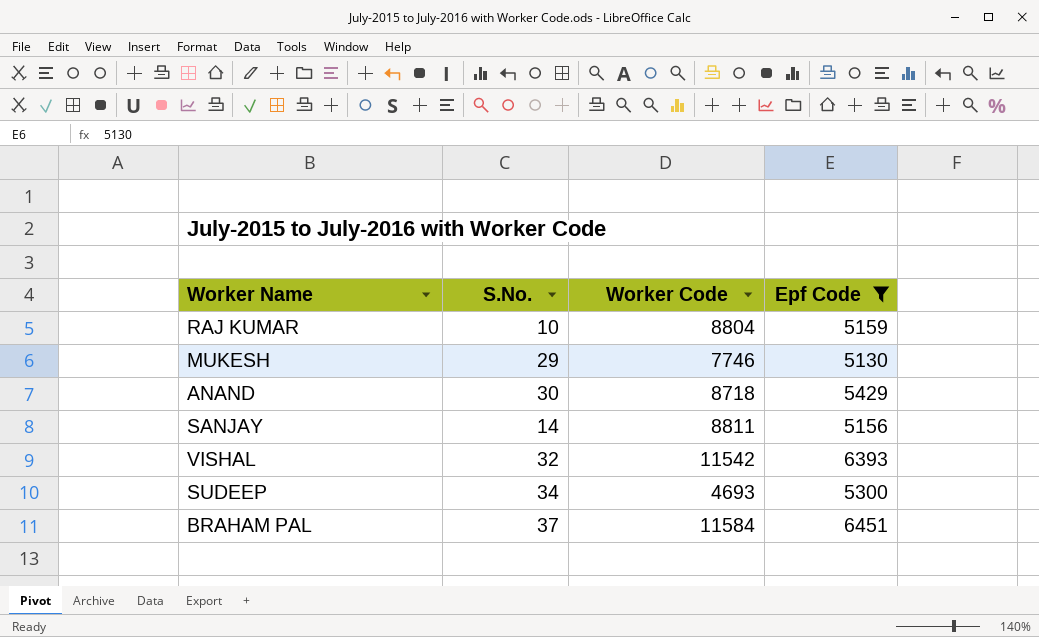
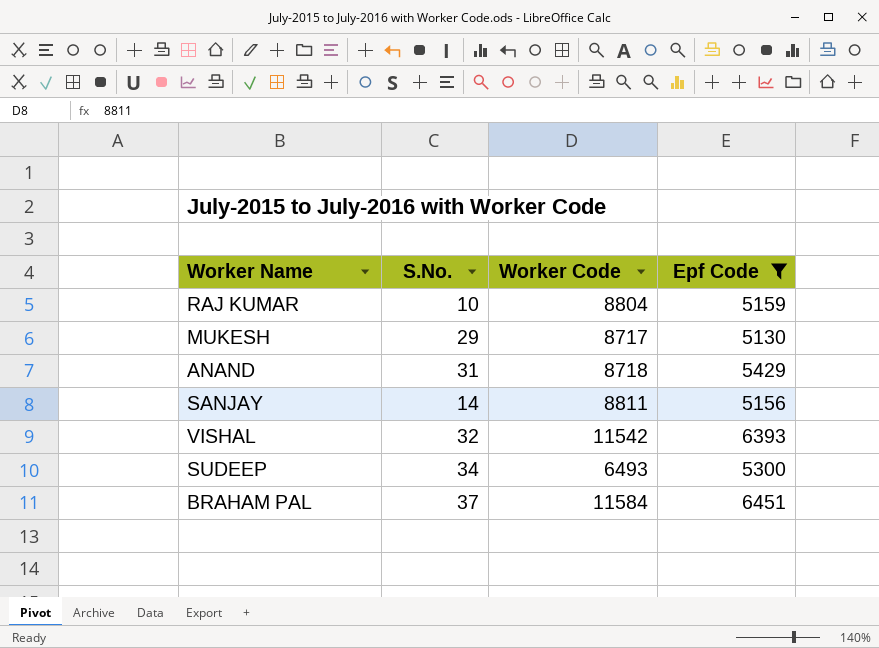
MUKESH | Worker Code: 7746 -> 8717
ANAND | S.No.: 30 -> 31
SUDEEP | Worker Code: 4693 -> 6493

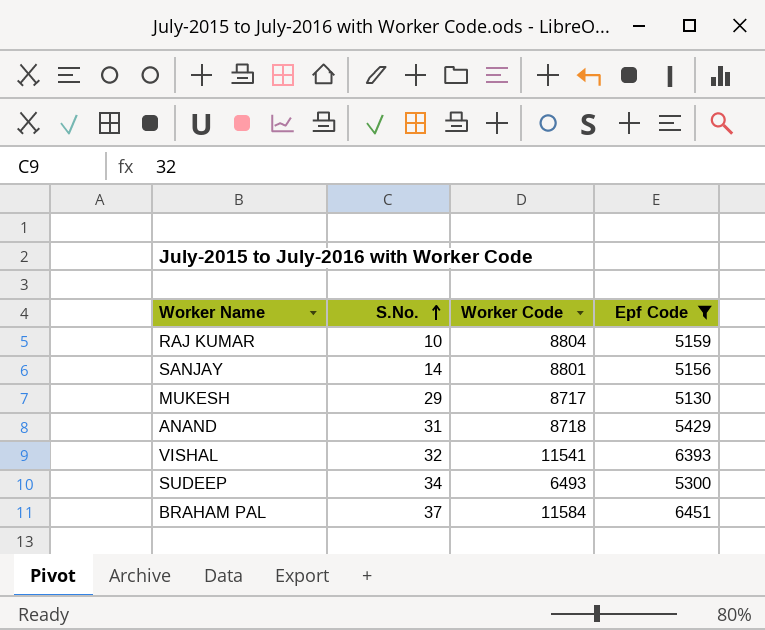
row order: none -> S.No. ascending
SANJAY | Worker Code: 8811 -> 8801
VISHAL | Worker Code: 11542 -> 11541

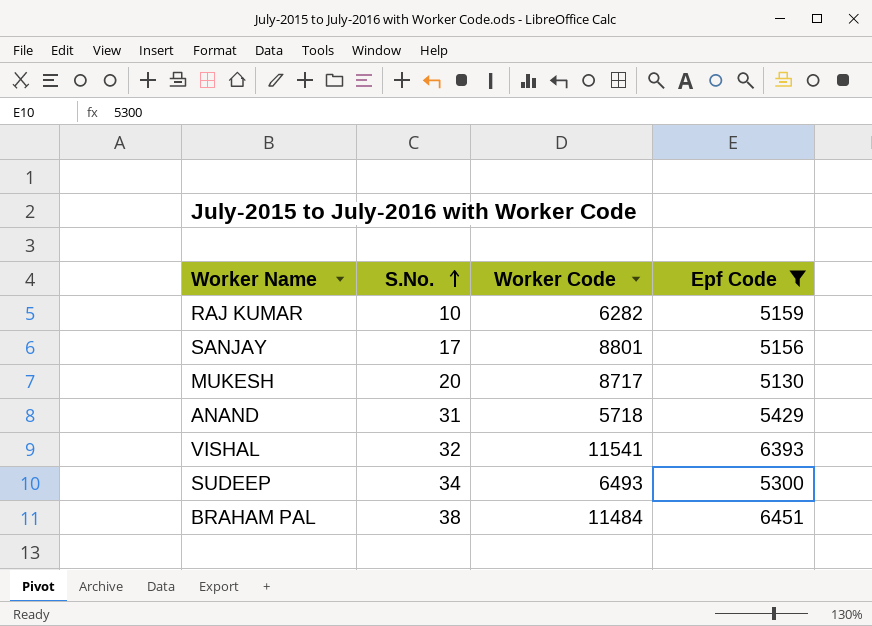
RAJ KUMAR | Worker Code: 8804 -> 6282
SANJAY | S.No.: 14 -> 17
MUKESH | S.No.: 29 -> 20
ANAND | Worker Code: 8718 -> 5718
BRAHAM PAL | S.No.: 37 -> 38
BRAHAM PAL | Worker Code: 11584 -> 11484

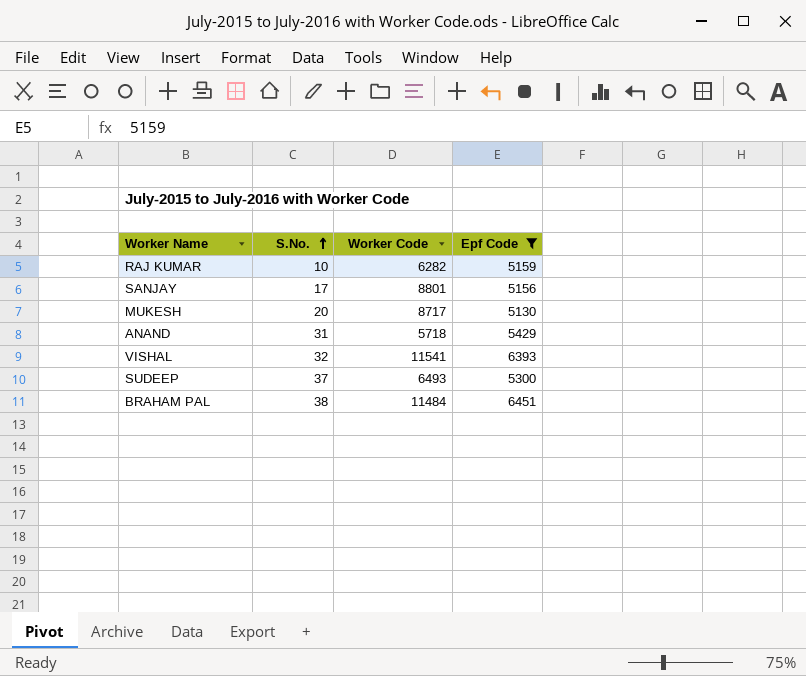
SUDEEP | S.No.: 34 -> 37

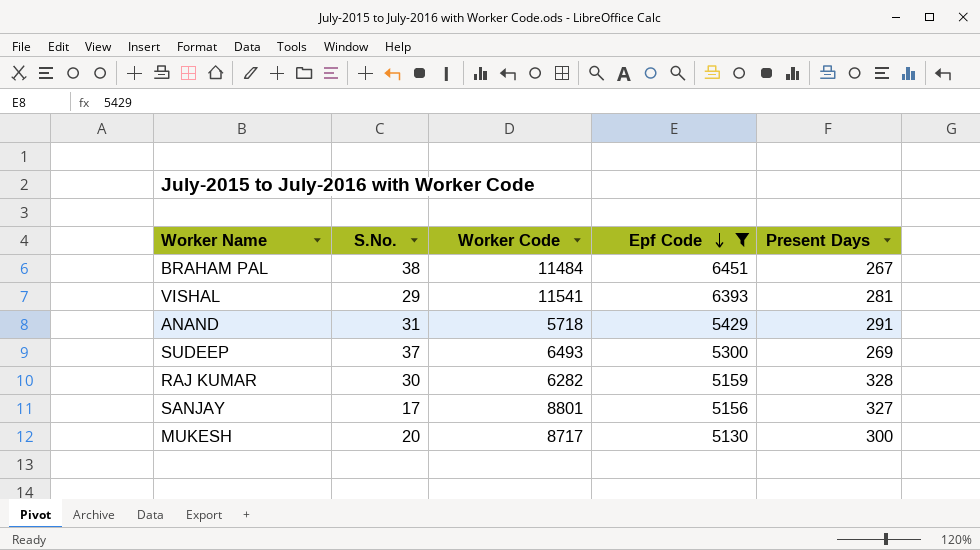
row order: S.No. ascending -> Epf Code descending
column Present Days | position: none -> 5
VISHAL | S.No.: 32 -> 29
RAJ KUMAR | S.No.: 10 -> 30

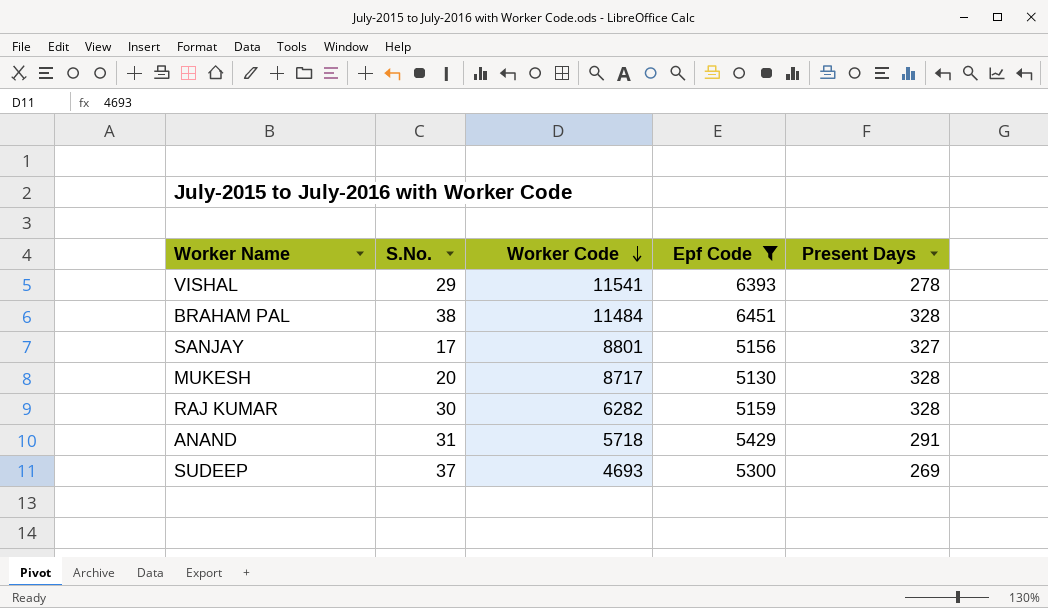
row order: Epf Code descending -> Worker Code descending
VISHAL | Present Days: 281 -> 278
BRAHAM PAL | Present Days: 267 -> 328
MUKESH | Present Days: 300 -> 328
SUDEEP | Worker Code: 6493 -> 4693

